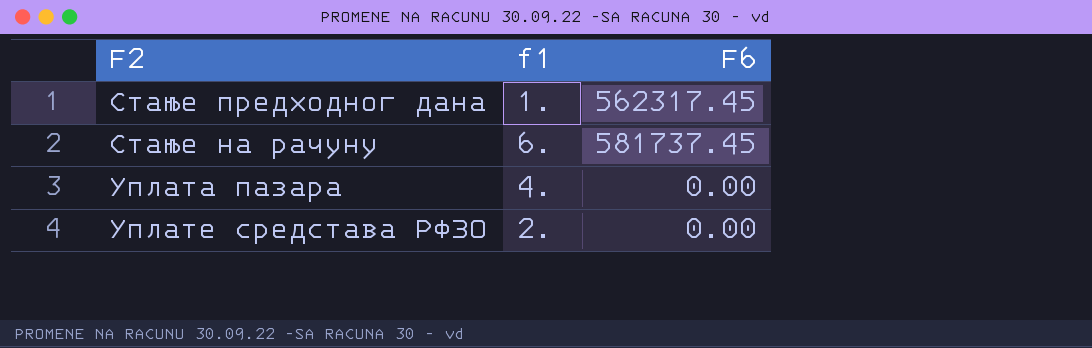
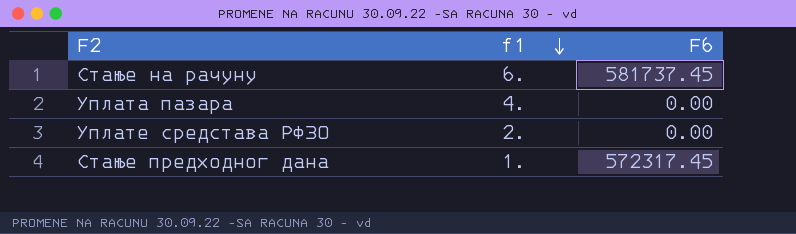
row order: none -> f1 descending
Стање предходног дана | F6: 562317.45 -> 572317.45

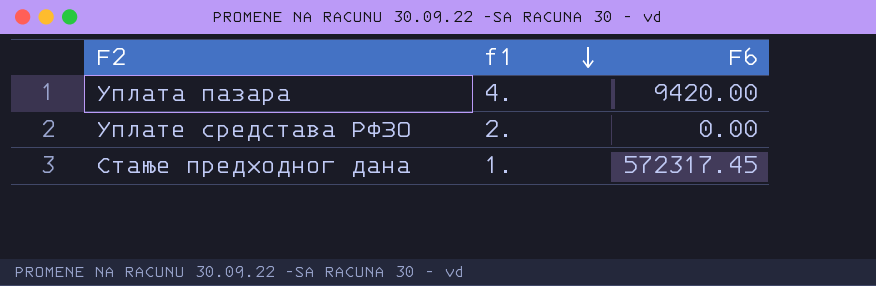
row Стање на рачуну: 6. | 581737.45 -> none
Уплата пазара | F6: 0.00 -> 9420.00

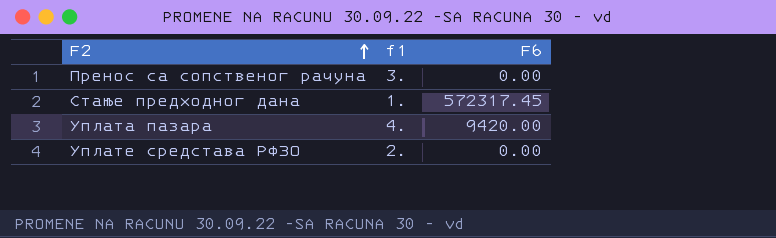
row order: f1 descending -> F2 ascending
row Пренос са сопственог рачуна: none -> 3. | 0.00

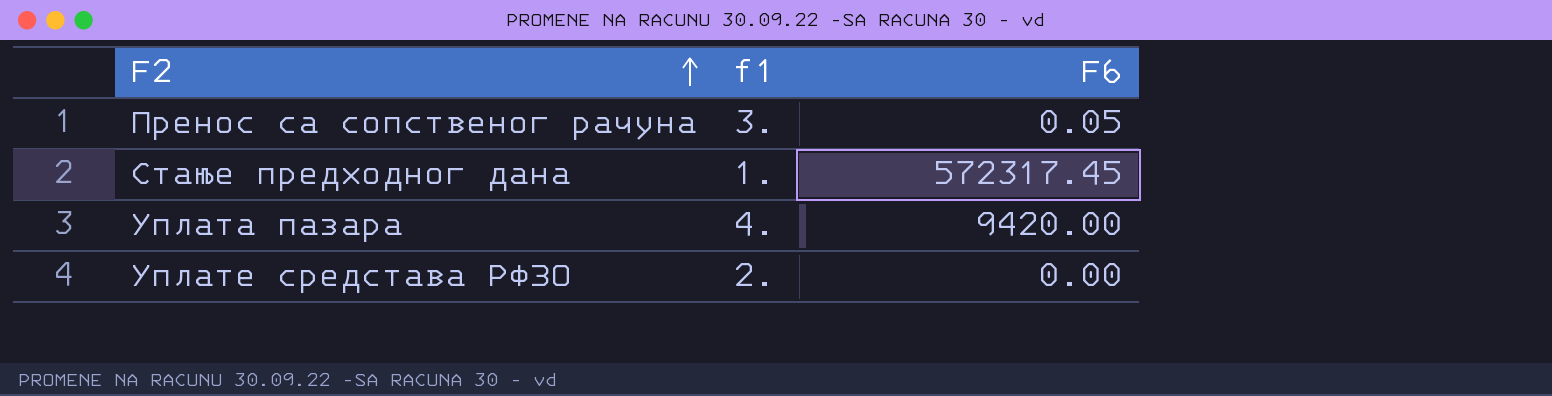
Пренос са сопственог рачуна | F6: 0.00 -> 0.05

